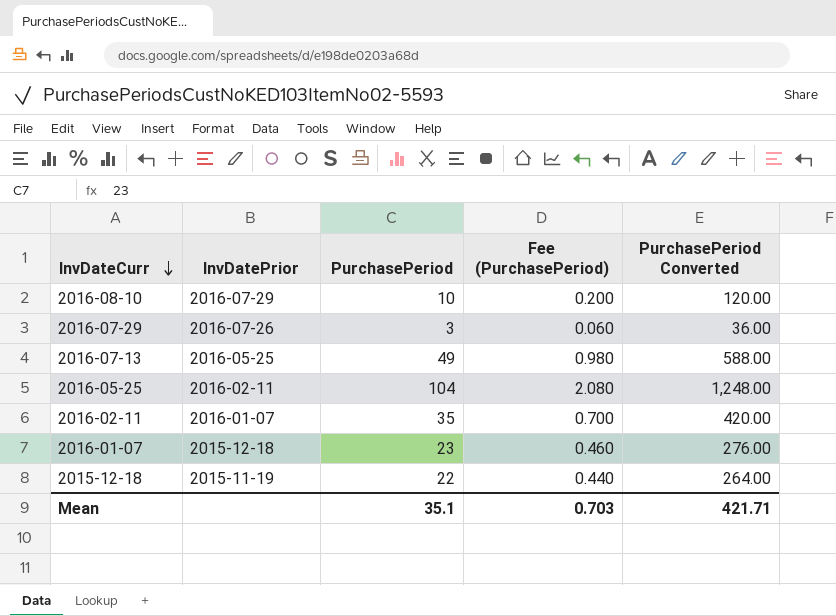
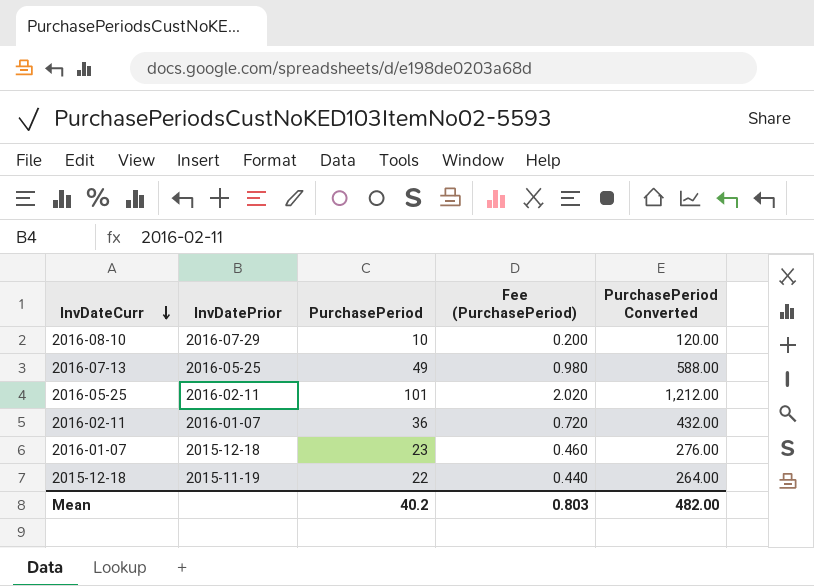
row 2016-07-29: 2016-07-26 | 3 | 0.060 | 36.00 -> none
2016-05-25 | PurchasePeriod: 104 -> 101
2016-05-25 | Fee (PurchasePeriod): 2.080 -> 2.020
2016-05-25 | PurchasePeriod Converted: 1,248.00 -> 1,212.00
2016-02-11 | PurchasePeriod: 35 -> 36
2016-02-11 | Fee (PurchasePeriod): 0.700 -> 0.720
2016-02-11 | PurchasePeriod Converted: 420.00 -> 432.00
Mean | PurchasePeriod: 35.1 -> 40.2
Mean | Fee (PurchasePeriod): 0.703 -> 0.803
Mean | PurchasePeriod Converted: 421.71 -> 482.00

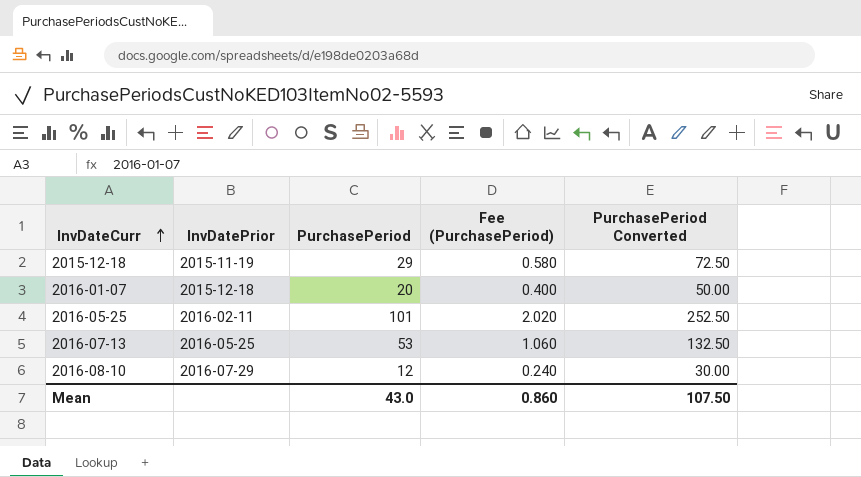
row order: InvDateCurr descending -> InvDateCurr ascending
column PurchasePeriod Converted | formula: [PurchasePeriod] * 12 -> [PurchasePeriod] * 2.5
row 2016-02-11: 2016-01-07 | 36 | 0.720 | 432.00 -> none
2015-12-18 | PurchasePeriod: 22 -> 29
2015-12-18 | Fee (PurchasePeriod): 0.440 -> 0.580
2016-01-07 | PurchasePeriod: 23 -> 20
2016-01-07 | Fee (PurchasePeriod): 0.460 -> 0.400
2016-07-13 | PurchasePeriod: 49 -> 53
2016-07-13 | Fee (PurchasePeriod): 0.980 -> 1.060
2016-08-10 | PurchasePeriod: 10 -> 12
2016-08-10 | Fee (PurchasePeriod): 0.200 -> 0.240
Mean | PurchasePeriod: 40.2 -> 43.0
Mean | Fee (PurchasePeriod): 0.803 -> 0.860
Mean | PurchasePeriod Converted: 482.00 -> 107.50

